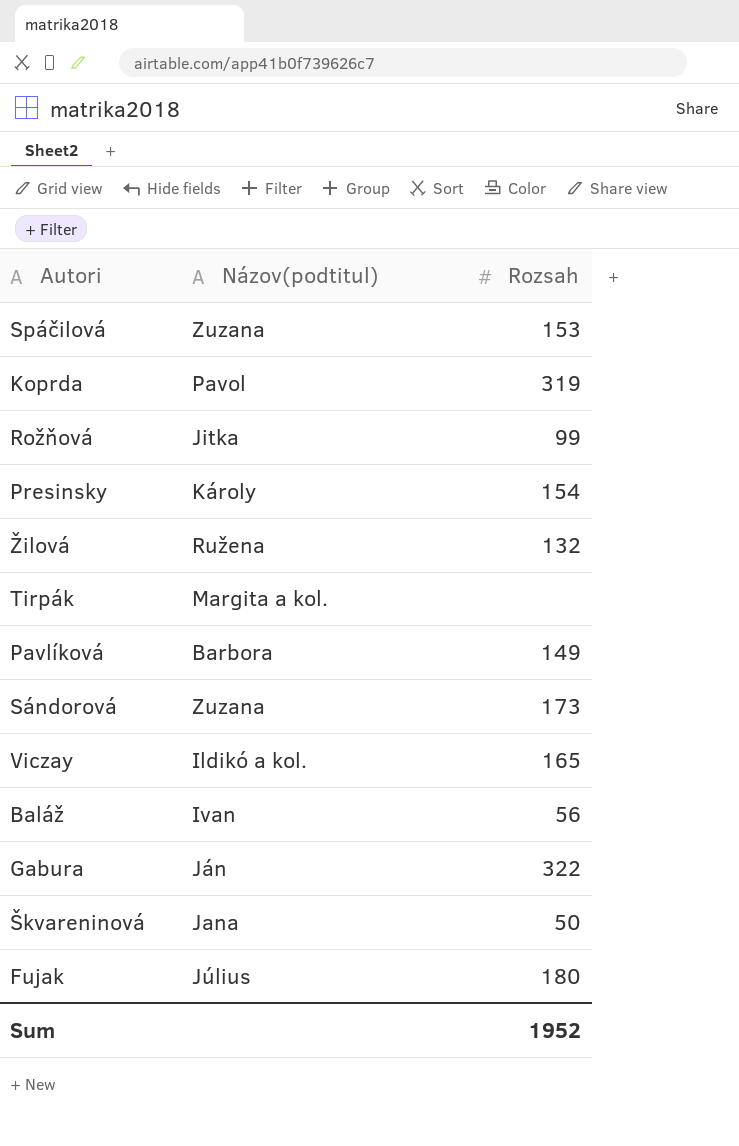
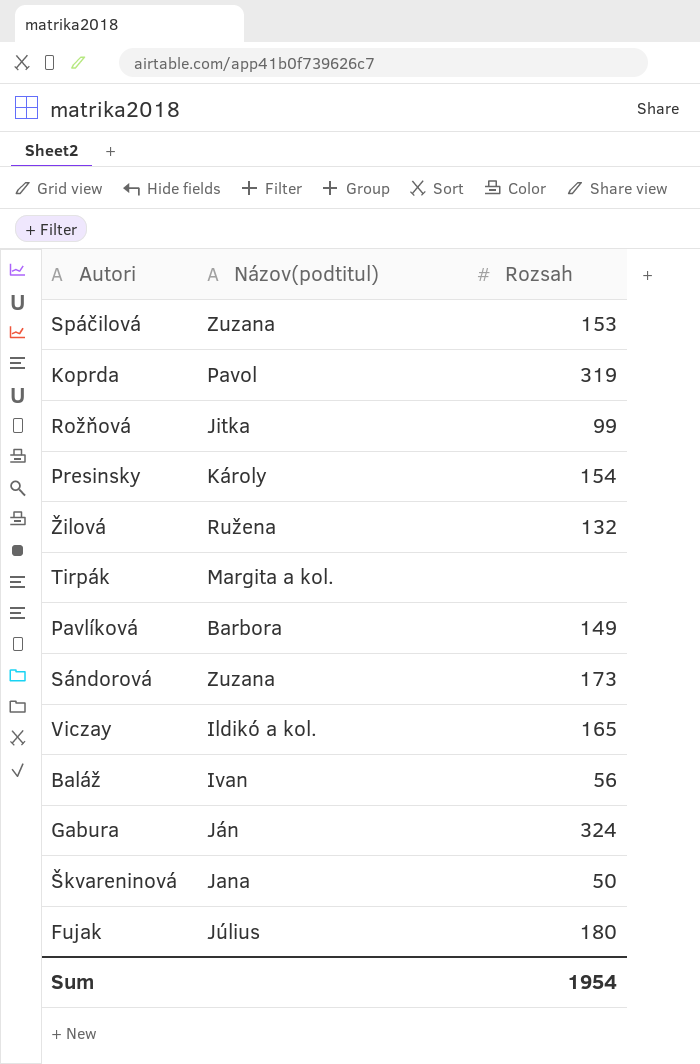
Gabura | Rozsah: 322 -> 324
Sum | Rozsah: 1952 -> 1954

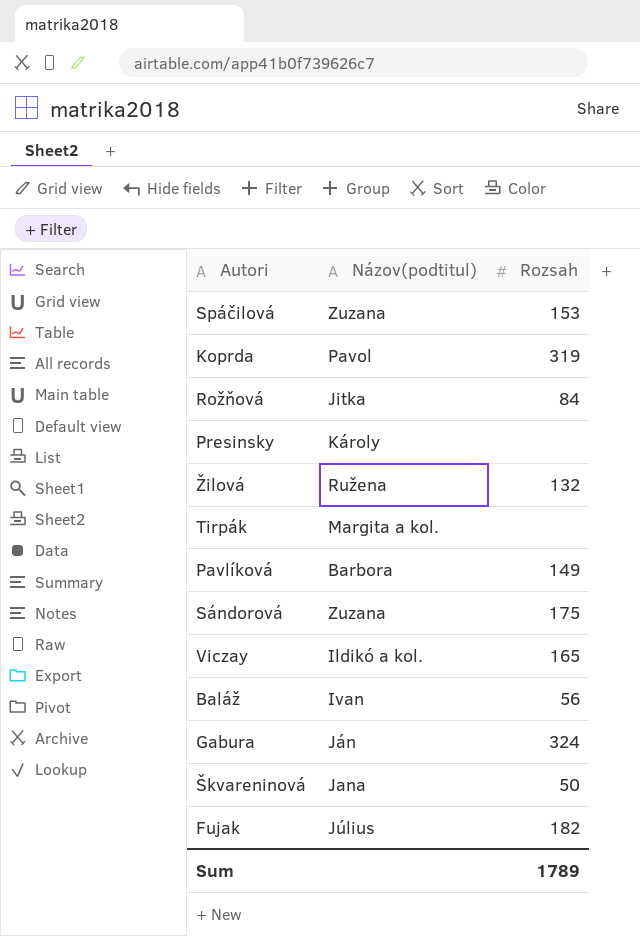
Rožňová | Rozsah: 99 -> 84
Presinsky | Rozsah: 154 -> none
Sándorová | Rozsah: 173 -> 175
Fujak | Rozsah: 180 -> 182
Sum | Rozsah: 1954 -> 1789

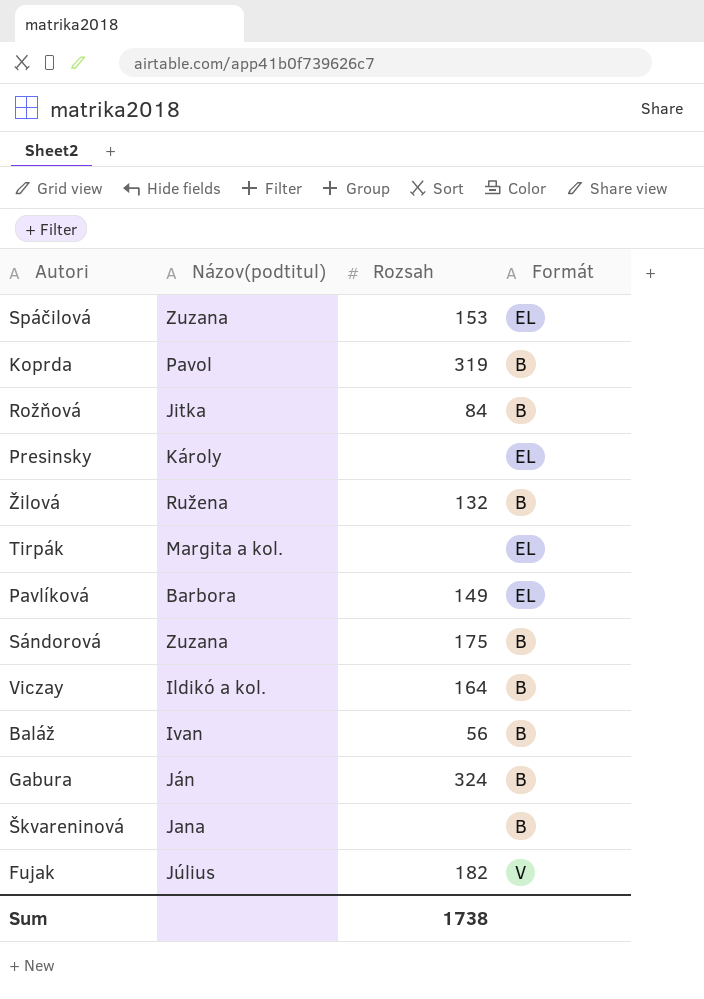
column Formát | position: none -> 4
Viczay | Rozsah: 165 -> 164
Škvareninová | Rozsah: 50 -> none
Sum | Rozsah: 1789 -> 1738

